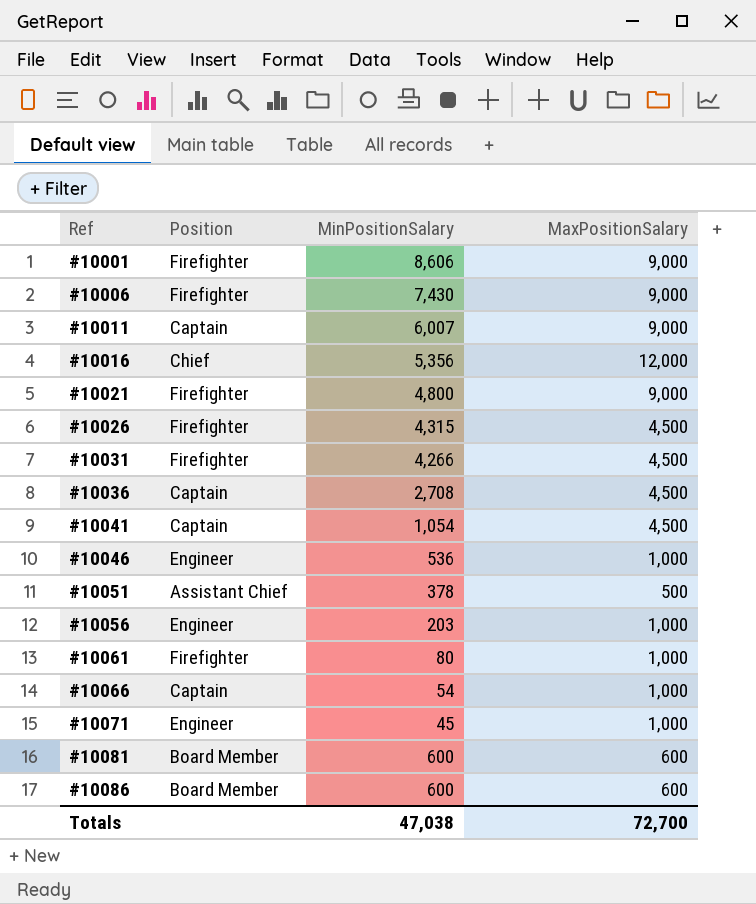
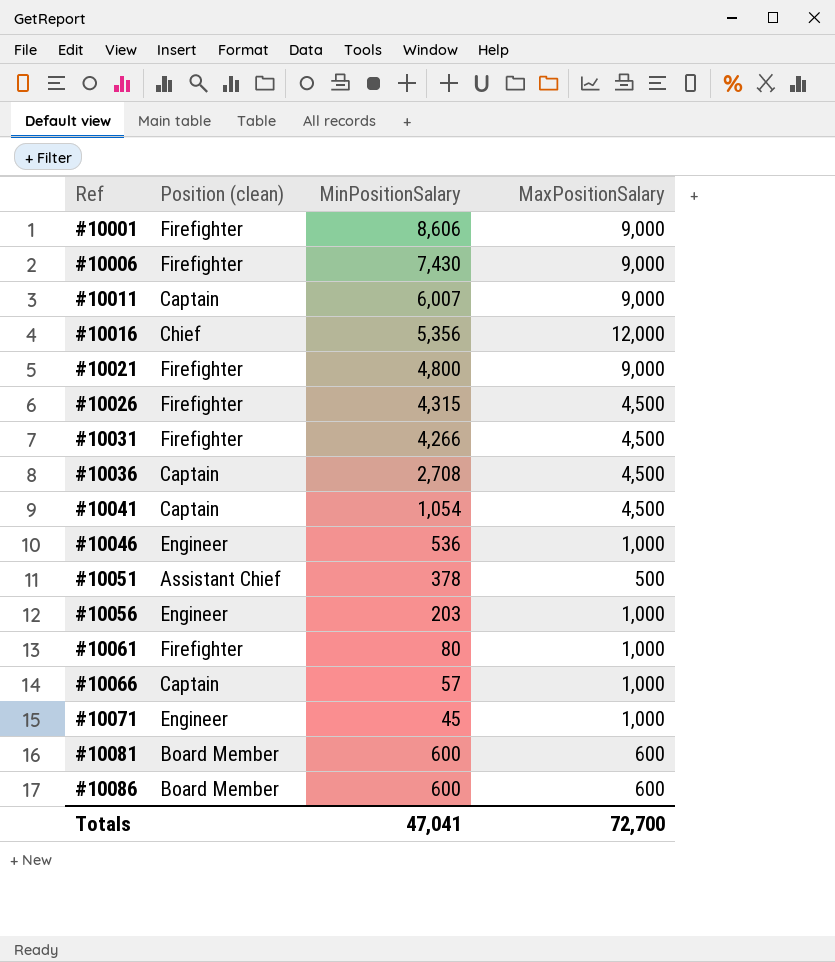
column name: Position -> Position (clean)
#10066 | MinPositionSalary: 54 -> 57
Totals | MinPositionSalary: 47,038 -> 47,041

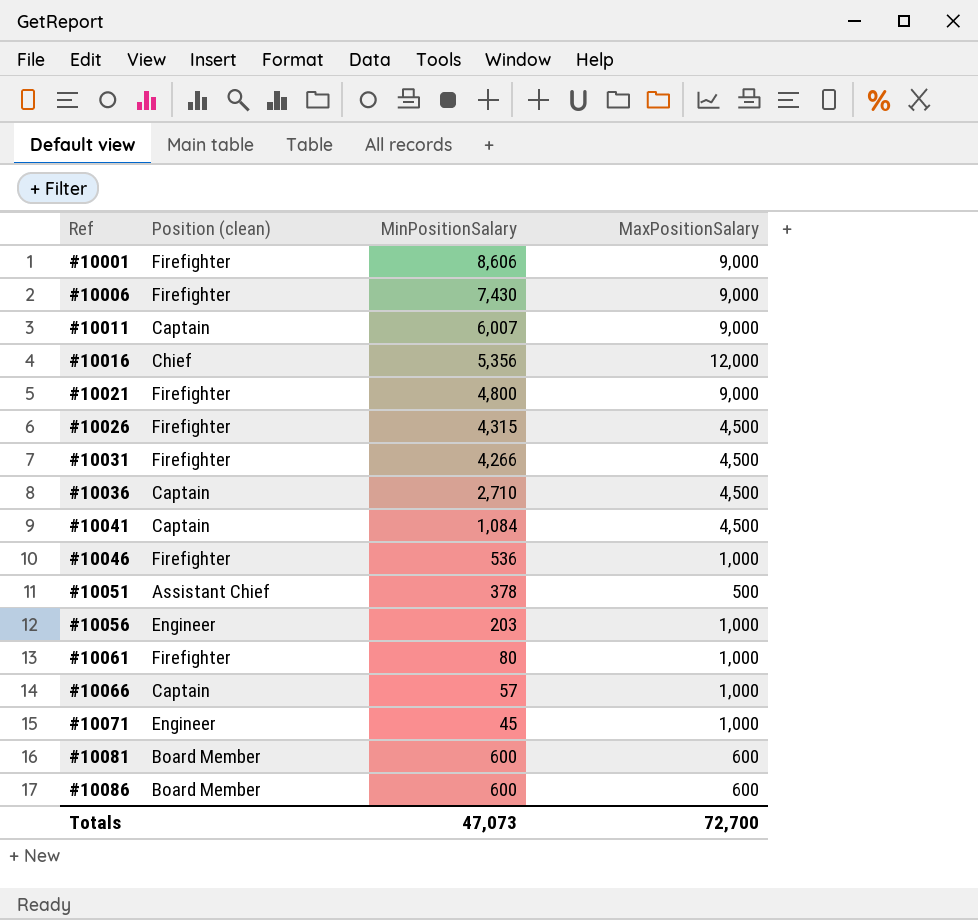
#10036 | MinPositionSalary: 2,708 -> 2,710
#10041 | MinPositionSalary: 1,054 -> 1,084
#10046 | Position (clean): Engineer -> Firefighter
Totals | MinPositionSalary: 47,041 -> 47,073

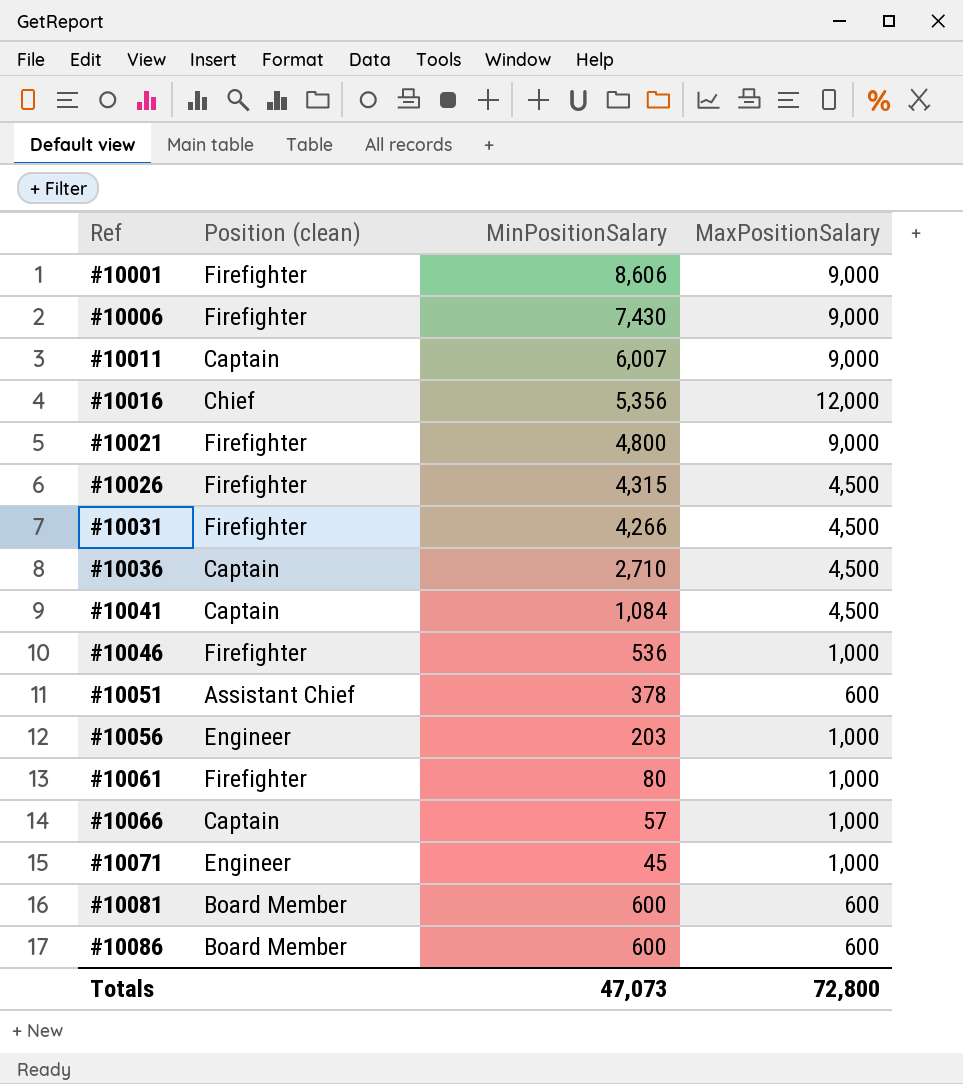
#10051 | MaxPositionSalary: 500 -> 600
Totals | MaxPositionSalary: 72,700 -> 72,800

